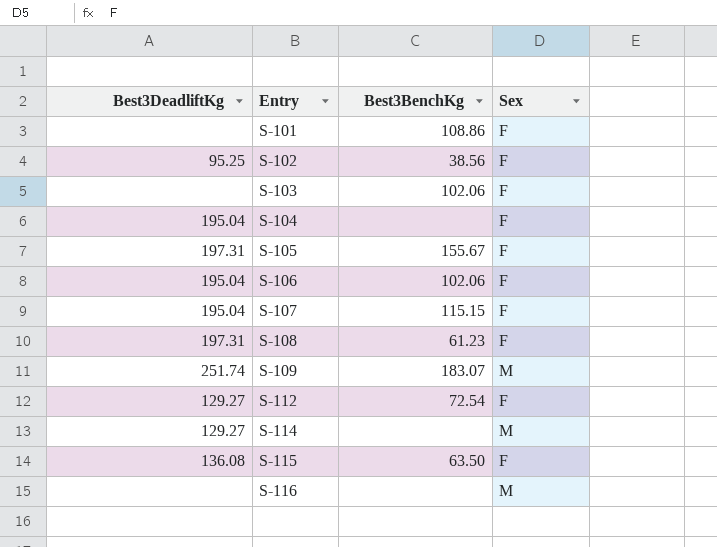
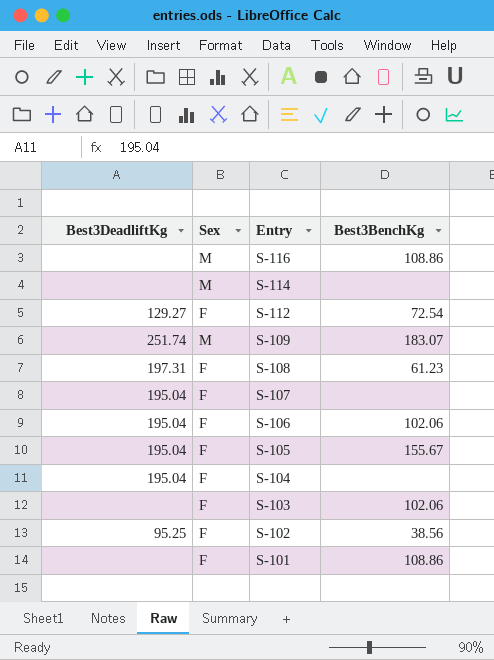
row order: Entry ascending -> Entry descending
column Sex | position: 4 -> 2
row S-115: 136.08 | 63.50 | F -> none
S-116 | Best3BenchKg: none -> 108.86
S-114 | Best3DeadliftKg: 129.27 -> none
S-107 | Best3BenchKg: 115.15 -> none
S-105 | Best3DeadliftKg: 197.31 -> 195.04

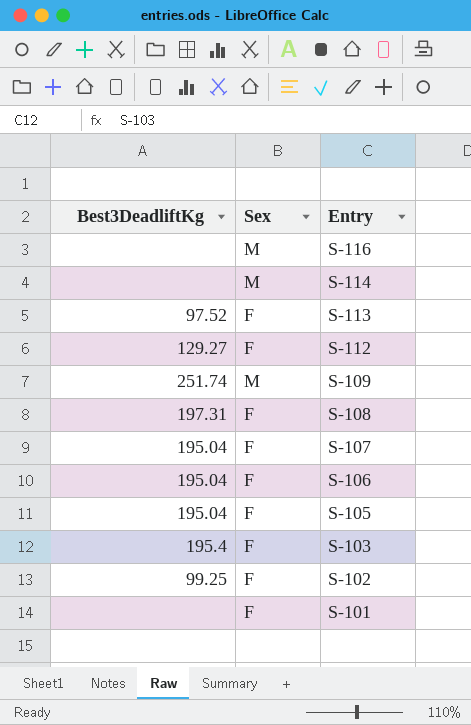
column Best3BenchKg | position: 4 -> none
row S-104: 195.04 | F | none -> none
row S-113: none -> 97.52 | F
S-103 | Best3DeadliftKg: none -> 195.4
S-102 | Best3DeadliftKg: 95.25 -> 99.25

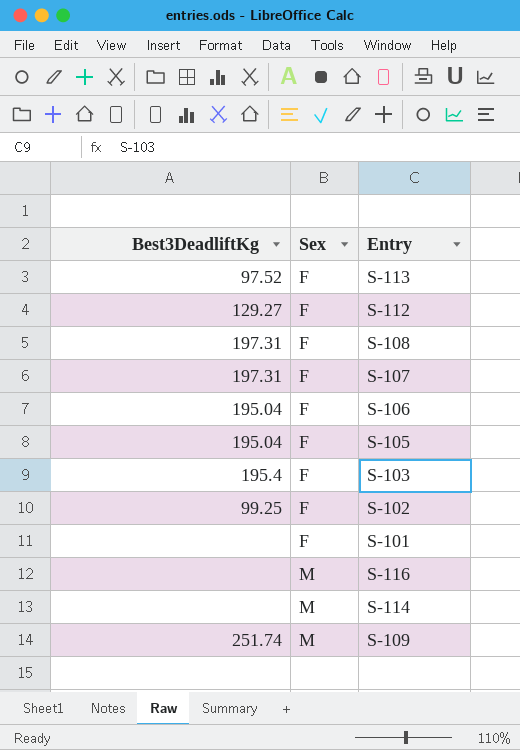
row order: Entry descending -> Sex ascending
S-107 | Best3DeadliftKg: 195.04 -> 197.31

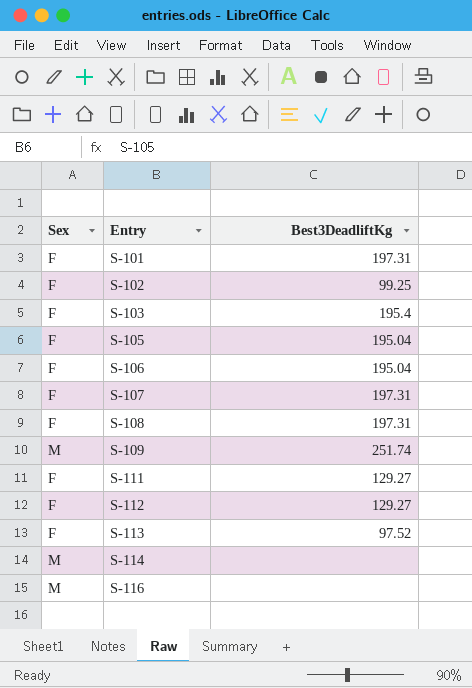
row order: Sex ascending -> Entry ascending
column Best3DeadliftKg | position: 1 -> 3
S-101 | Best3DeadliftKg: none -> 197.31
row S-111: none -> F | 129.27

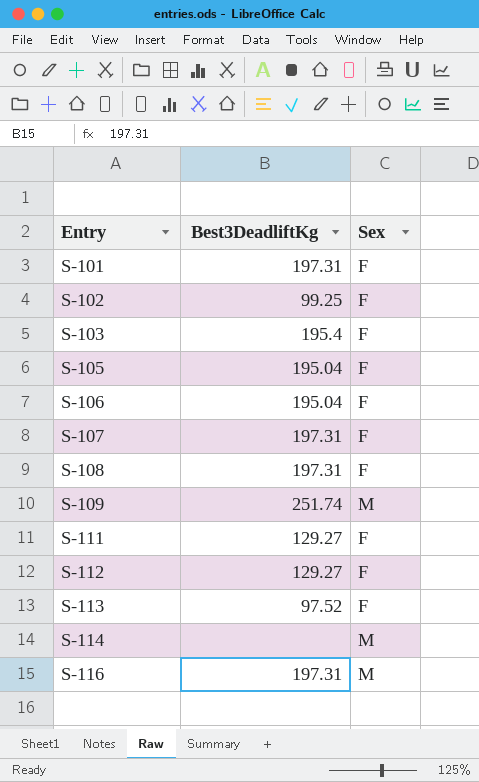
column Sex | position: 1 -> 3
S-116 | Best3DeadliftKg: none -> 197.31

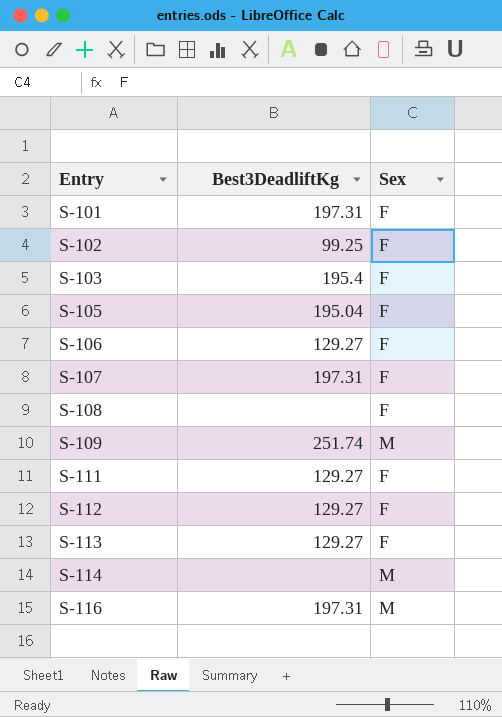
S-106 | Best3DeadliftKg: 195.04 -> 129.27
S-108 | Best3DeadliftKg: 197.31 -> none
S-113 | Best3DeadliftKg: 97.52 -> 129.27

